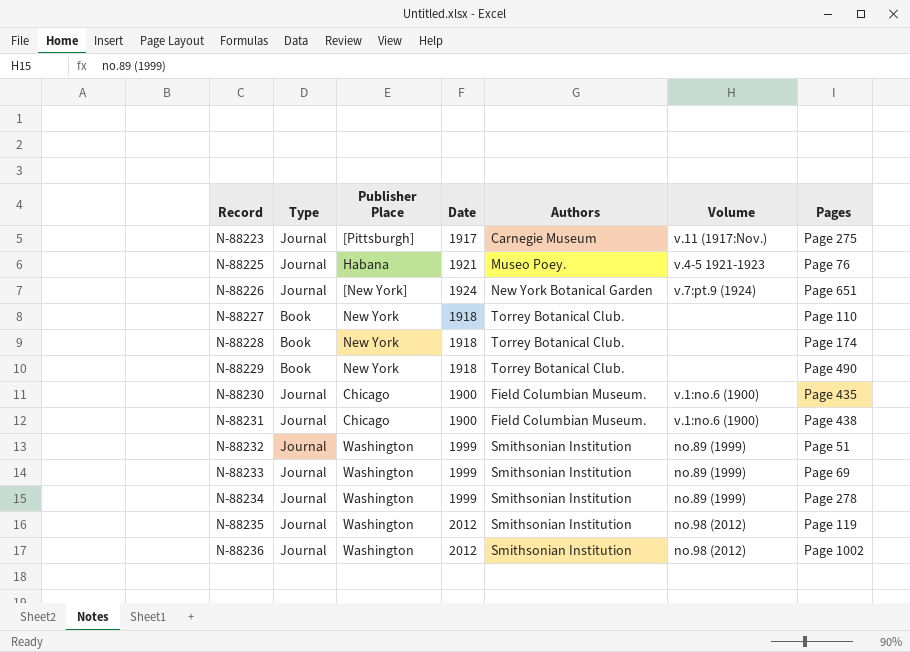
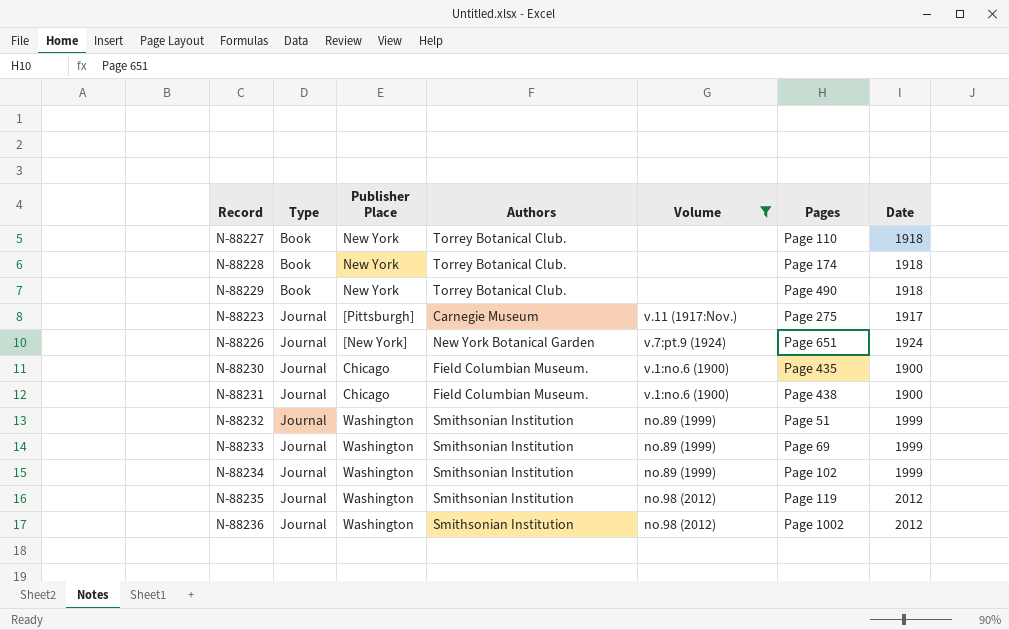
filter: none -> Volume != v.4-5 1921-1923
row order: Record ascending -> Type ascending
column Date | position: 4 -> 7
N-88234 | Pages: Page 278 -> Page 102

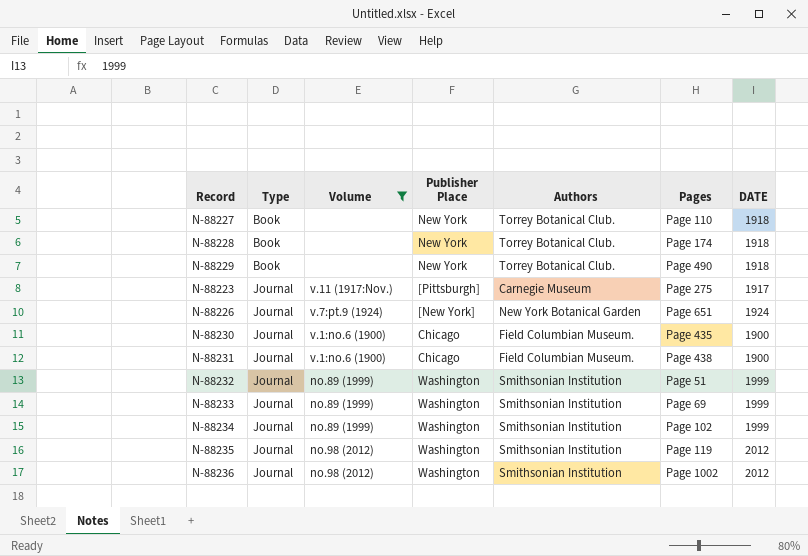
column Volume | position: 5 -> 3
column name: Date -> DATE

